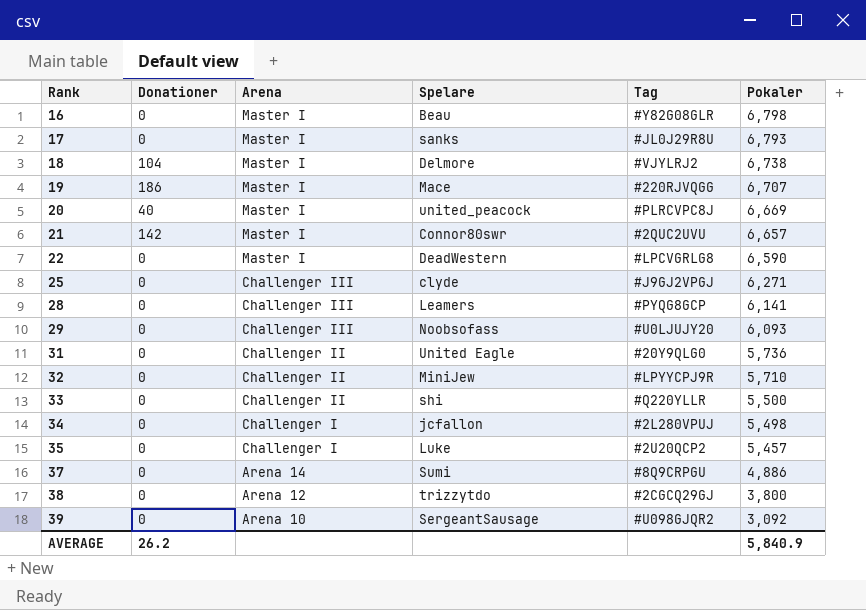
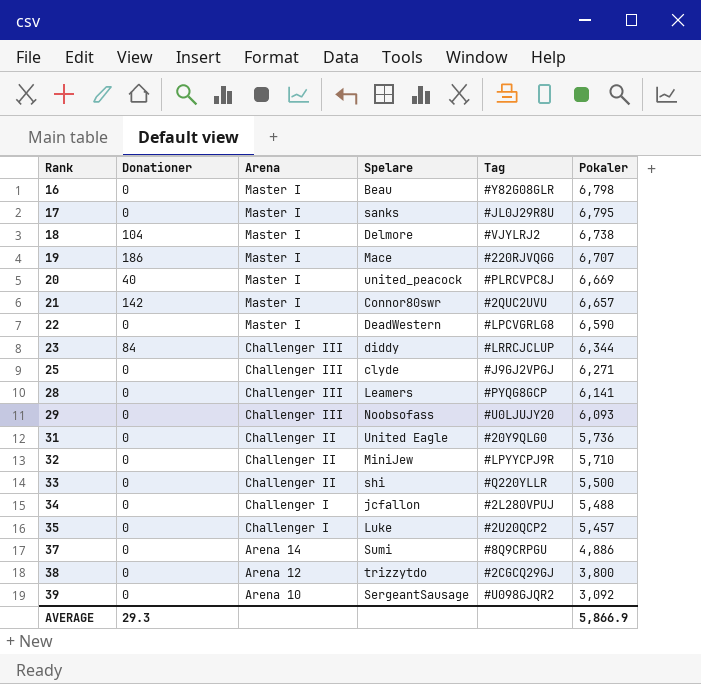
17 | Pokaler: 6,793 -> 6,795
row 23: none -> 84 | Challenger III | diddy | #LRRCJCLUP | 6,344
34 | Pokaler: 5,498 -> 5,488
AVERAGE | Donationer: 26.2 -> 29.3
AVERAGE | Pokaler: 5,840.9 -> 5,866.9

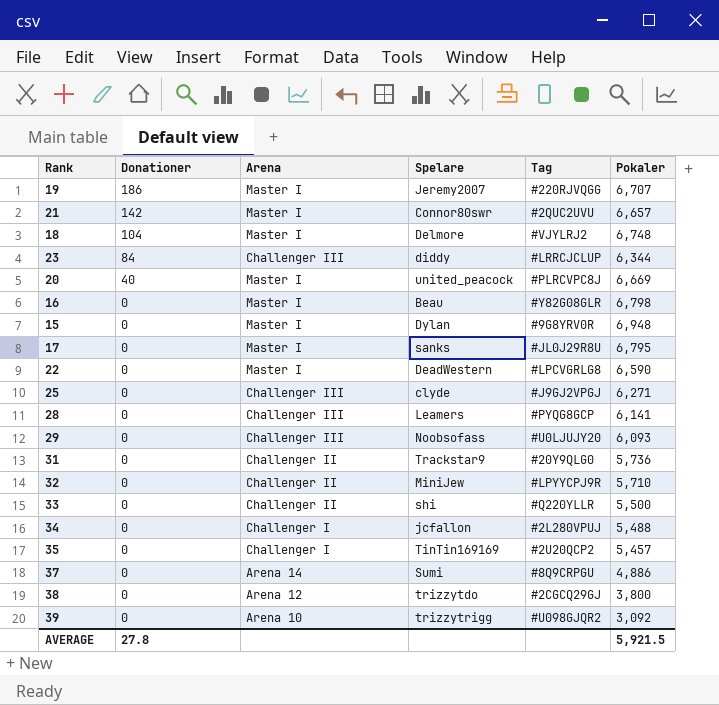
row order: Rank ascending -> Donationer descending
19 | Spelare: Mace -> Jeremy2007
18 | Pokaler: 6,738 -> 6,748
row 15: none -> 0 | Master I | Dylan | #9G8YRV0R | 6,948
31 | Spelare: United Eagle -> Trackstar9
35 | Spelare: Luke -> TinTin169169
39 | Spelare: SergeantSausage -> trizzytrigg
AVERAGE | Donationer: 29.3 -> 27.8
AVERAGE | Pokaler: 5,866.9 -> 5,921.5

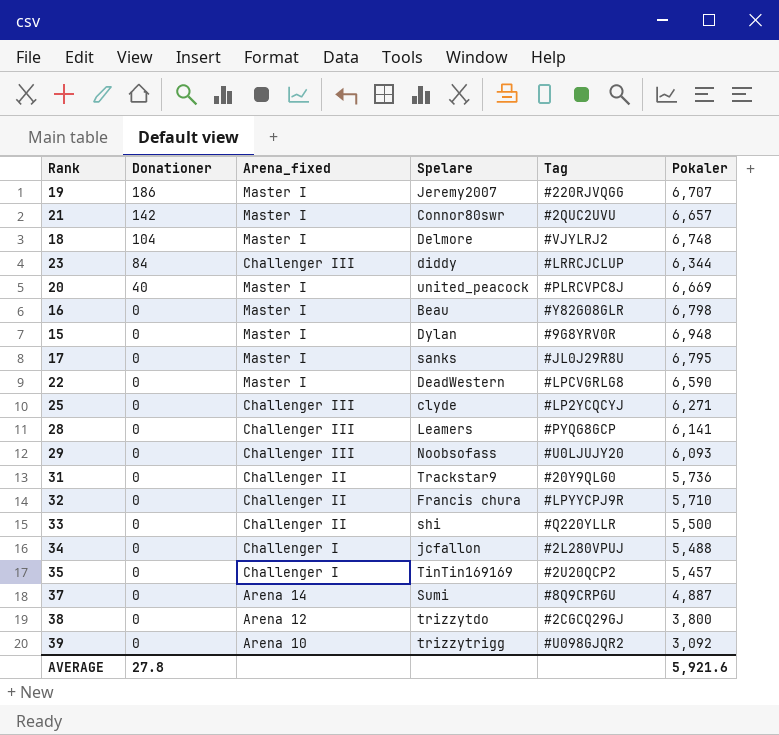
column name: Arena -> Arena_fixed
25 | Tag: #J9GJ2VPGJ -> #LP2YCQCYJ
32 | Spelare: MiniJew -> Francis chura
37 | Pokaler: 4,886 -> 4,887
AVERAGE | Pokaler: 5,921.5 -> 5,921.6

